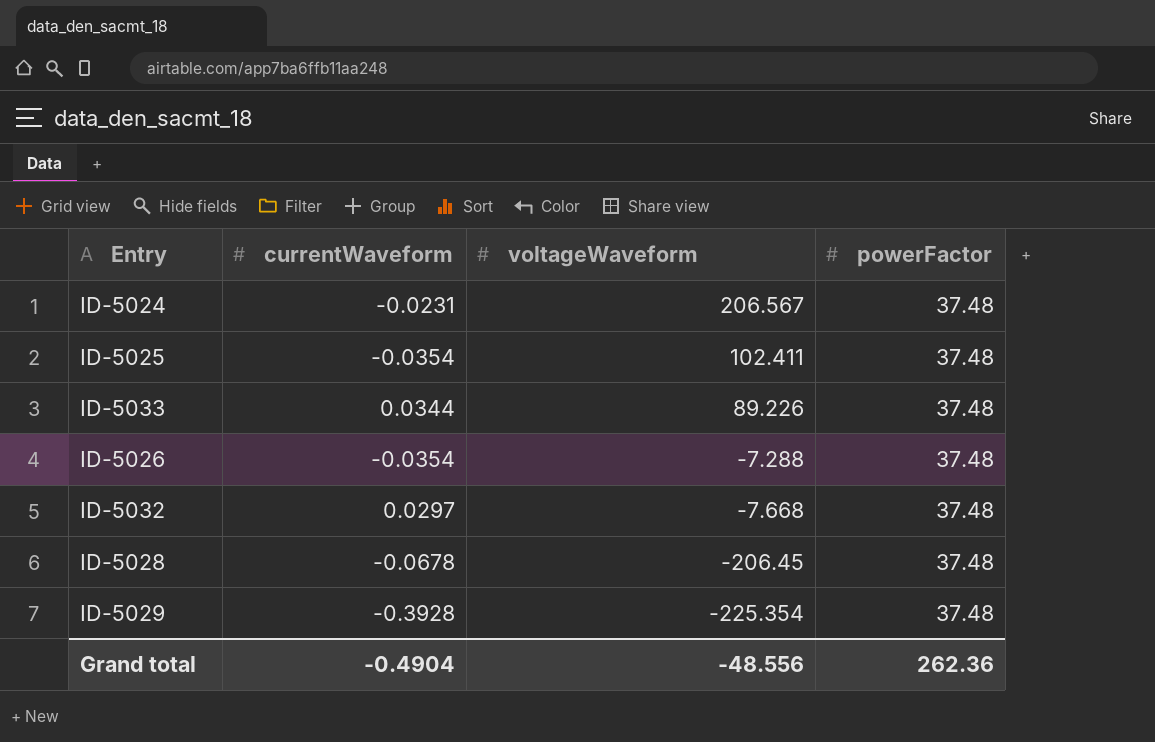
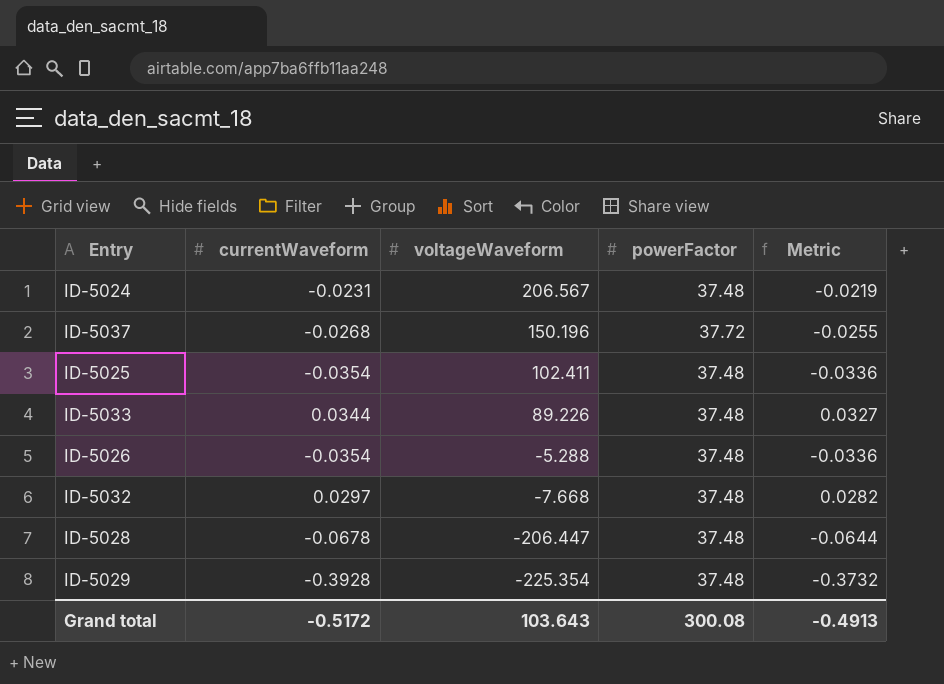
column Metric | formula: none -> [currentWaveform] * 0.95
row ID-5037: none -> -0.0268 | 150.196 | 37.72 | -0.0255
ID-5026 | voltageWaveform: -7.288 -> -5.288
ID-5028 | voltageWaveform: -206.45 -> -206.447
Grand total | currentWaveform: -0.4904 -> -0.5172
Grand total | voltageWaveform: -48.556 -> 103.643
Grand total | powerFactor: 262.36 -> 300.08

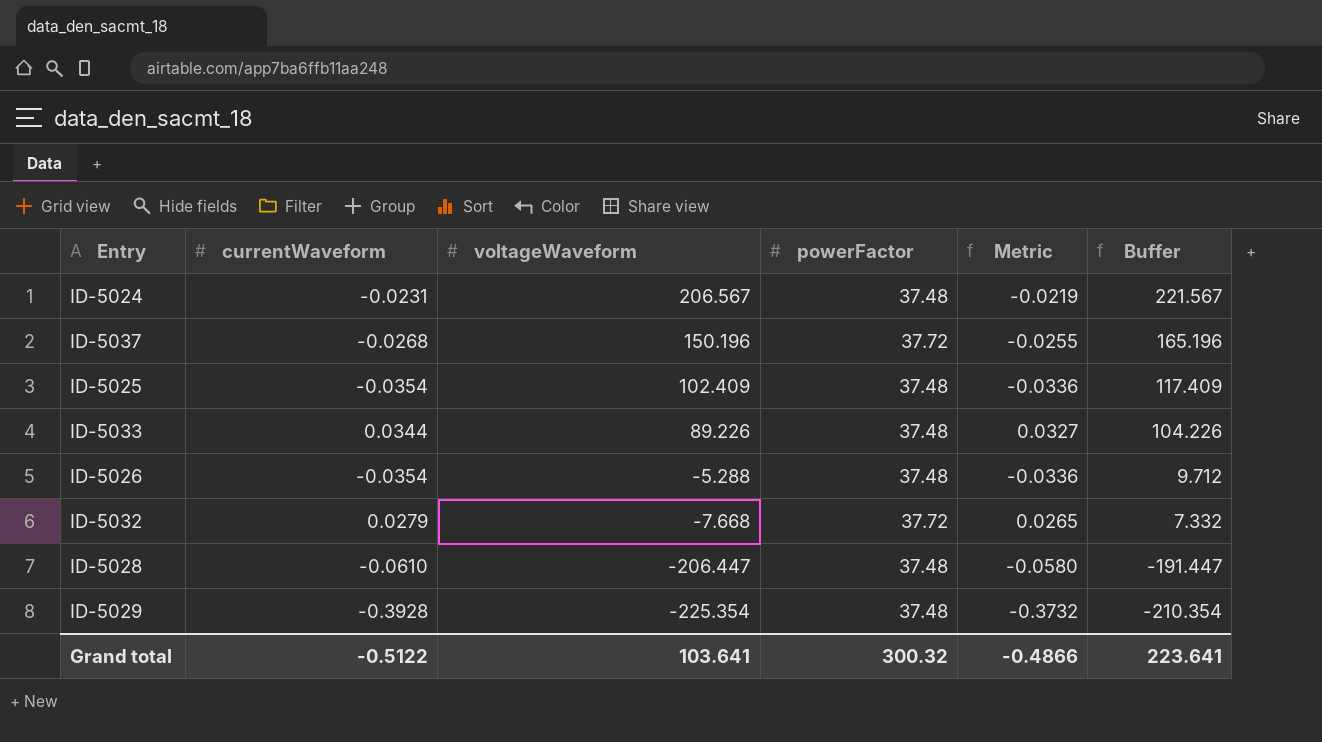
column Buffer | formula: none -> [voltageWaveform] + 15
ID-5025 | voltageWaveform: 102.411 -> 102.409
ID-5032 | currentWaveform: 0.0297 -> 0.0279
ID-5032 | powerFactor: 37.48 -> 37.72
ID-5032 | Metric: 0.0282 -> 0.0265
ID-5028 | currentWaveform: -0.0678 -> -0.0610
ID-5028 | Metric: -0.0644 -> -0.0580
Grand total | currentWaveform: -0.5172 -> -0.5122
Grand total | voltageWaveform: 103.643 -> 103.641
Grand total | powerFactor: 300.08 -> 300.32
Grand total | Metric: -0.4913 -> -0.4866

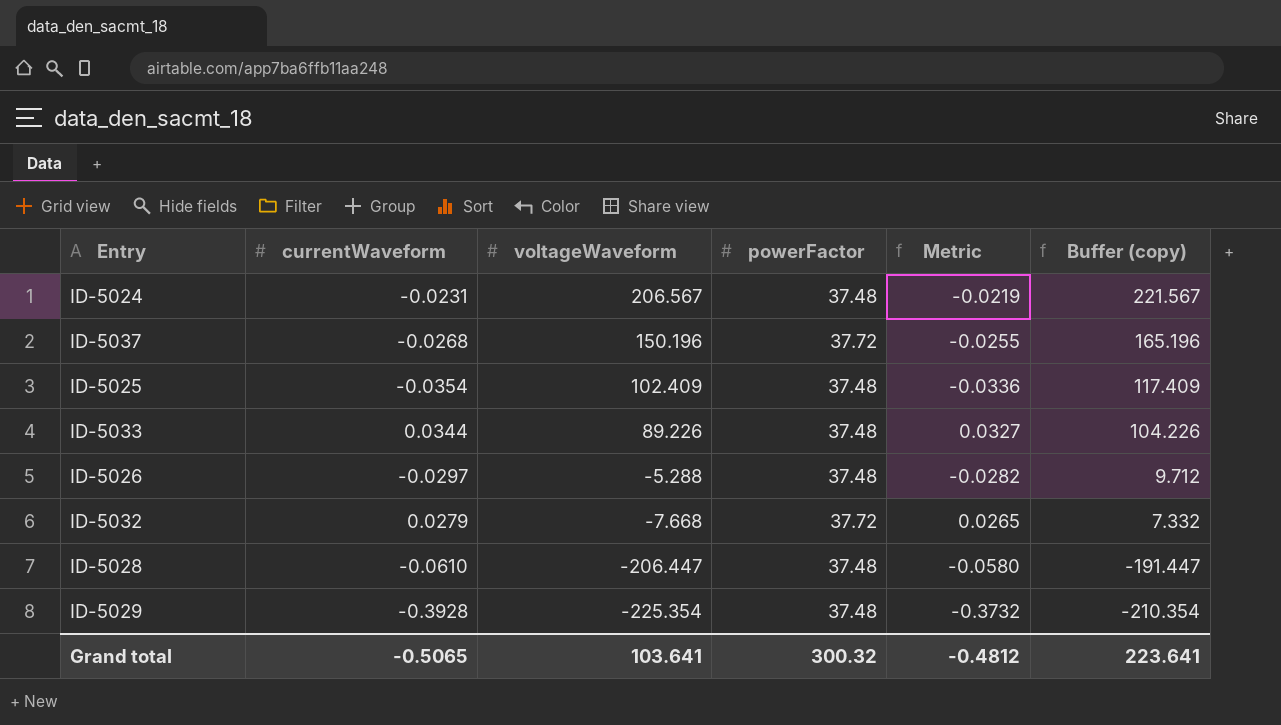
column name: Buffer -> Buffer (copy)
ID-5026 | currentWaveform: -0.0354 -> -0.0297
ID-5026 | Metric: -0.0336 -> -0.0282
Grand total | currentWaveform: -0.5122 -> -0.5065
Grand total | Metric: -0.4866 -> -0.4812

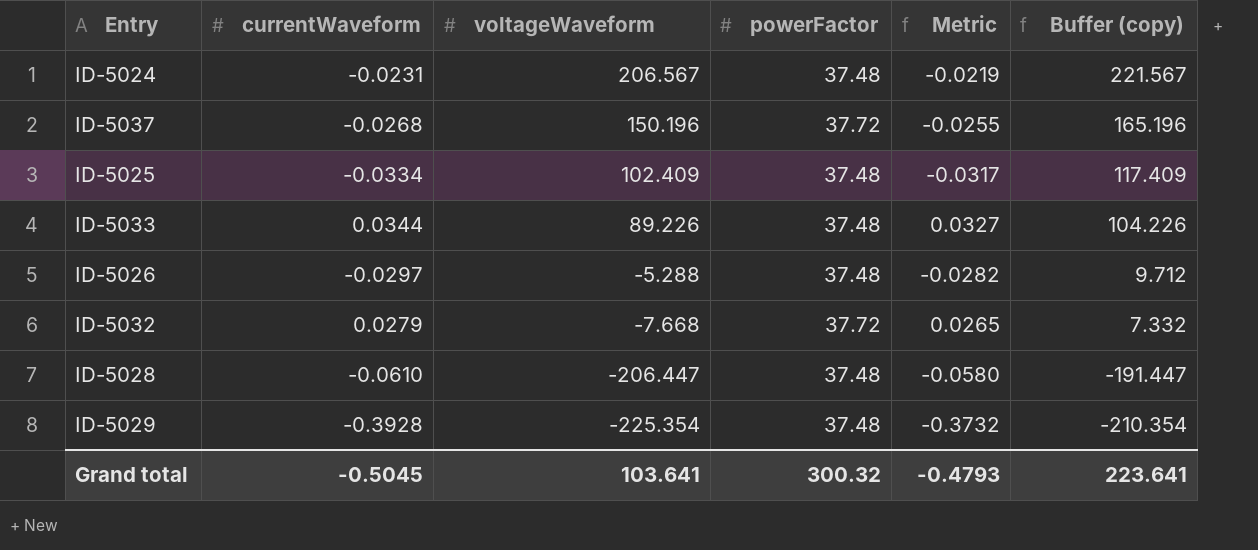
ID-5025 | currentWaveform: -0.0354 -> -0.0334
ID-5025 | Metric: -0.0336 -> -0.0317
Grand total | currentWaveform: -0.5065 -> -0.5045
Grand total | Metric: -0.4812 -> -0.4793

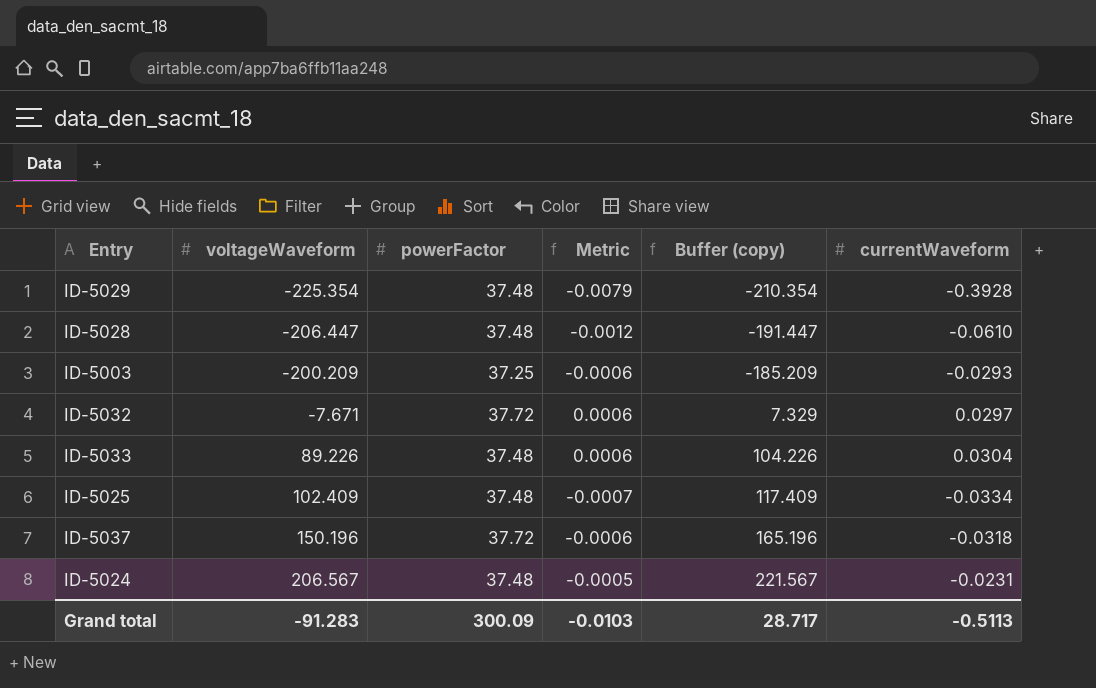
row order: voltageWaveform descending -> voltageWaveform ascending
column Metric | formula: [currentWaveform] * 0.95 -> [currentWaveform] * 0.02
column currentWaveform | position: 2 -> 6
row ID-5026: -0.0297 | -5.288 | 37.48 | -0.0282 | 9.712 -> none
row ID-5003: none -> -200.209 | 37.25 | -0.0006 | -185.209 | -0.0293
ID-5032 | voltageWaveform: -7.668 -> -7.671
ID-5032 | Buffer (copy): 7.332 -> 7.329
ID-5032 | currentWaveform: 0.0279 -> 0.0297
ID-5033 | currentWaveform: 0.0344 -> 0.0304
ID-5037 | currentWaveform: -0.0268 -> -0.0318
Grand total | voltageWaveform: 103.641 -> -91.283
Grand total | powerFactor: 300.32 -> 300.09
Grand total | Metric: -0.4793 -> -0.0103
Grand total | Buffer (copy): 223.641 -> 28.717
Grand total | currentWaveform: -0.5045 -> -0.5113

